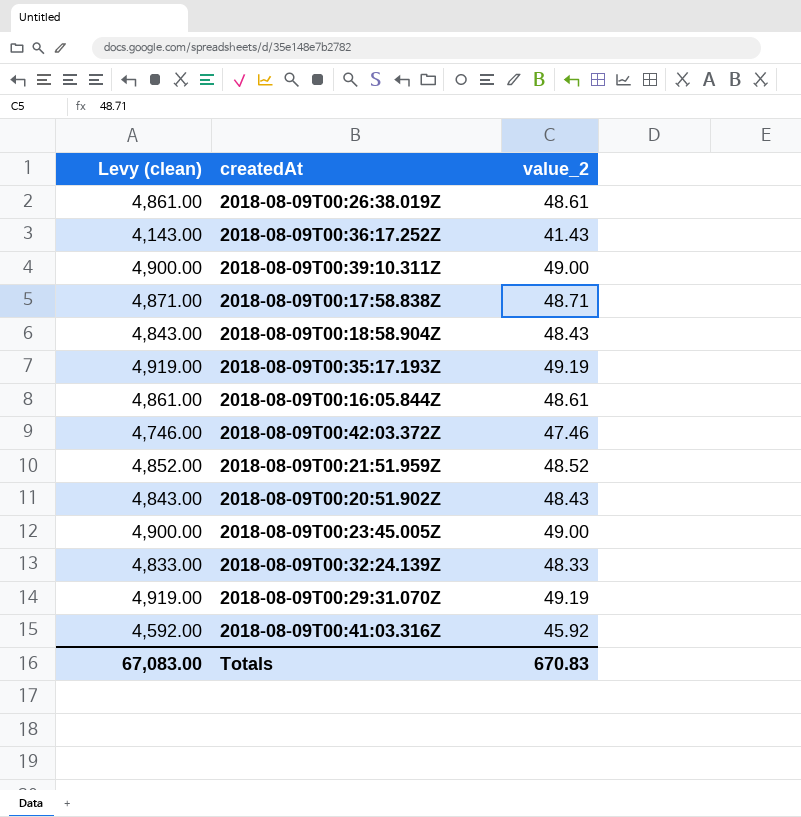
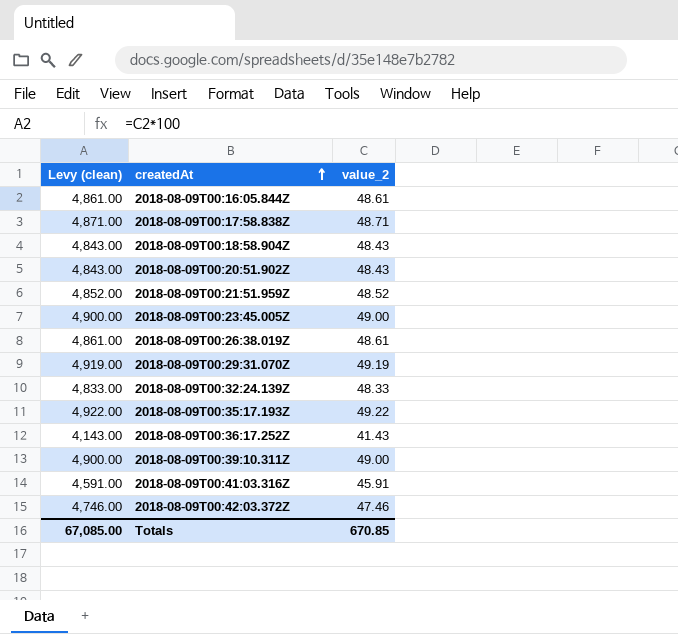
row order: none -> createdAt ascending
2018-08-09T00:35:17.193Z | Levy (clean): 4,919.00 -> 4,922.00
2018-08-09T00:35:17.193Z | value_2: 49.19 -> 49.22
2018-08-09T00:41:03.316Z | Levy (clean): 4,592.00 -> 4,591.00
2018-08-09T00:41:03.316Z | value_2: 45.92 -> 45.91
Totals | Levy (clean): 67,083.00 -> 67,085.00
Totals | value_2: 670.83 -> 670.85

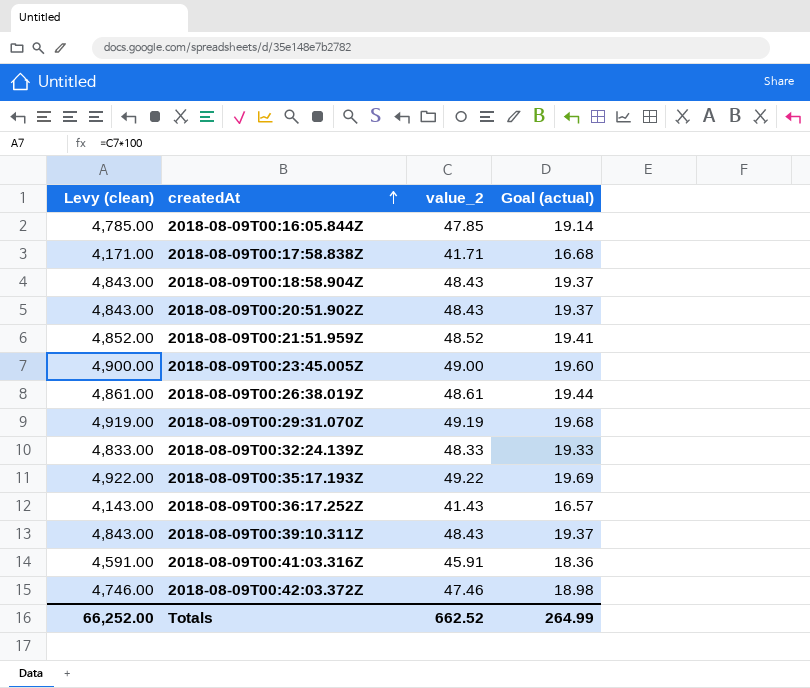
column Goal (actual) | formula: none -> [value_2] * 0.4
2018-08-09T00:16:05.844Z | Levy (clean): 4,861.00 -> 4,785.00
2018-08-09T00:16:05.844Z | value_2: 48.61 -> 47.85
2018-08-09T00:17:58.838Z | Levy (clean): 4,871.00 -> 4,171.00
2018-08-09T00:17:58.838Z | value_2: 48.71 -> 41.71
2018-08-09T00:39:10.311Z | Levy (clean): 4,900.00 -> 4,843.00
2018-08-09T00:39:10.311Z | value_2: 49.00 -> 48.43
Totals | Levy (clean): 67,085.00 -> 66,252.00
Totals | value_2: 670.85 -> 662.52

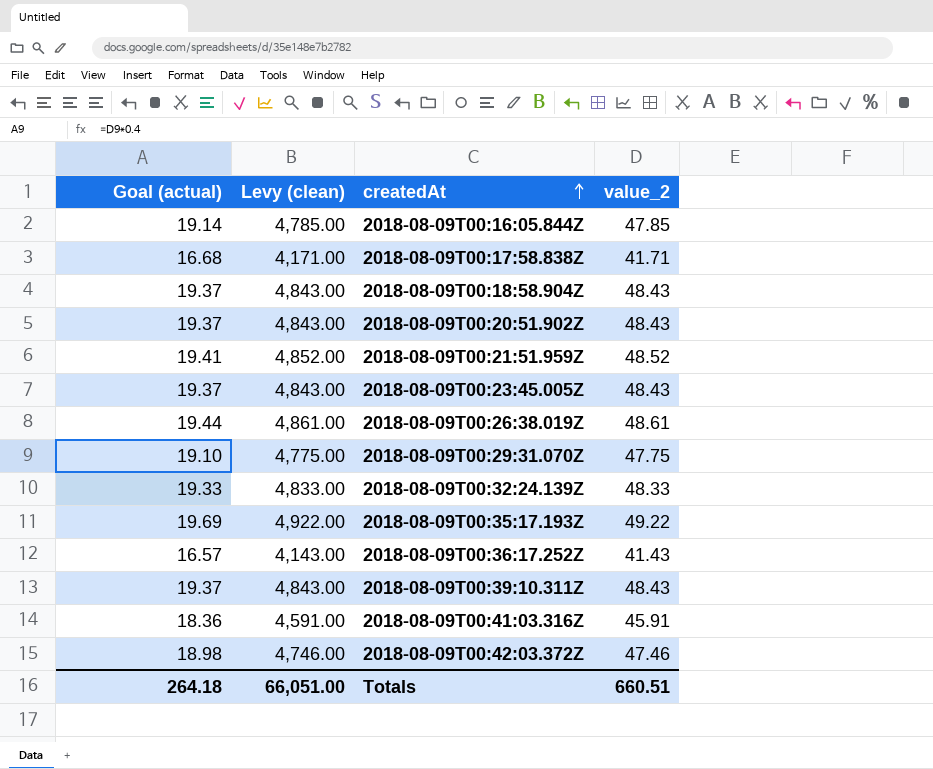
column Goal (actual) | position: 4 -> 1
2018-08-09T00:23:45.005Z | Goal (actual): 19.60 -> 19.37
2018-08-09T00:23:45.005Z | Levy (clean): 4,900.00 -> 4,843.00
2018-08-09T00:23:45.005Z | value_2: 49.00 -> 48.43
2018-08-09T00:29:31.070Z | Goal (actual): 19.68 -> 19.10
2018-08-09T00:29:31.070Z | Levy (clean): 4,919.00 -> 4,775.00
2018-08-09T00:29:31.070Z | value_2: 49.19 -> 47.75
Totals | Goal (actual): 264.99 -> 264.18
Totals | Levy (clean): 66,252.00 -> 66,051.00
Totals | value_2: 662.52 -> 660.51

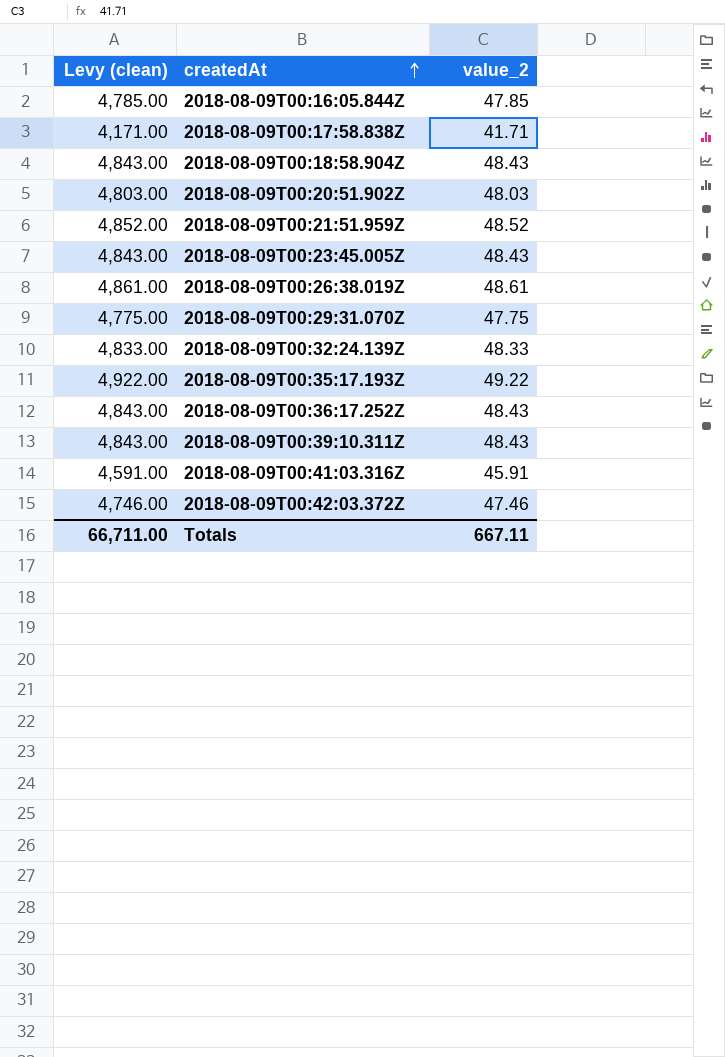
column Goal (actual) | formula: [value_2] * 0.4 -> none
2018-08-09T00:20:51.902Z | Levy (clean): 4,843.00 -> 4,803.00
2018-08-09T00:20:51.902Z | value_2: 48.43 -> 48.03
2018-08-09T00:36:17.252Z | Levy (clean): 4,143.00 -> 4,843.00
2018-08-09T00:36:17.252Z | value_2: 41.43 -> 48.43
Totals | Levy (clean): 66,051.00 -> 66,711.00
Totals | value_2: 660.51 -> 667.11

